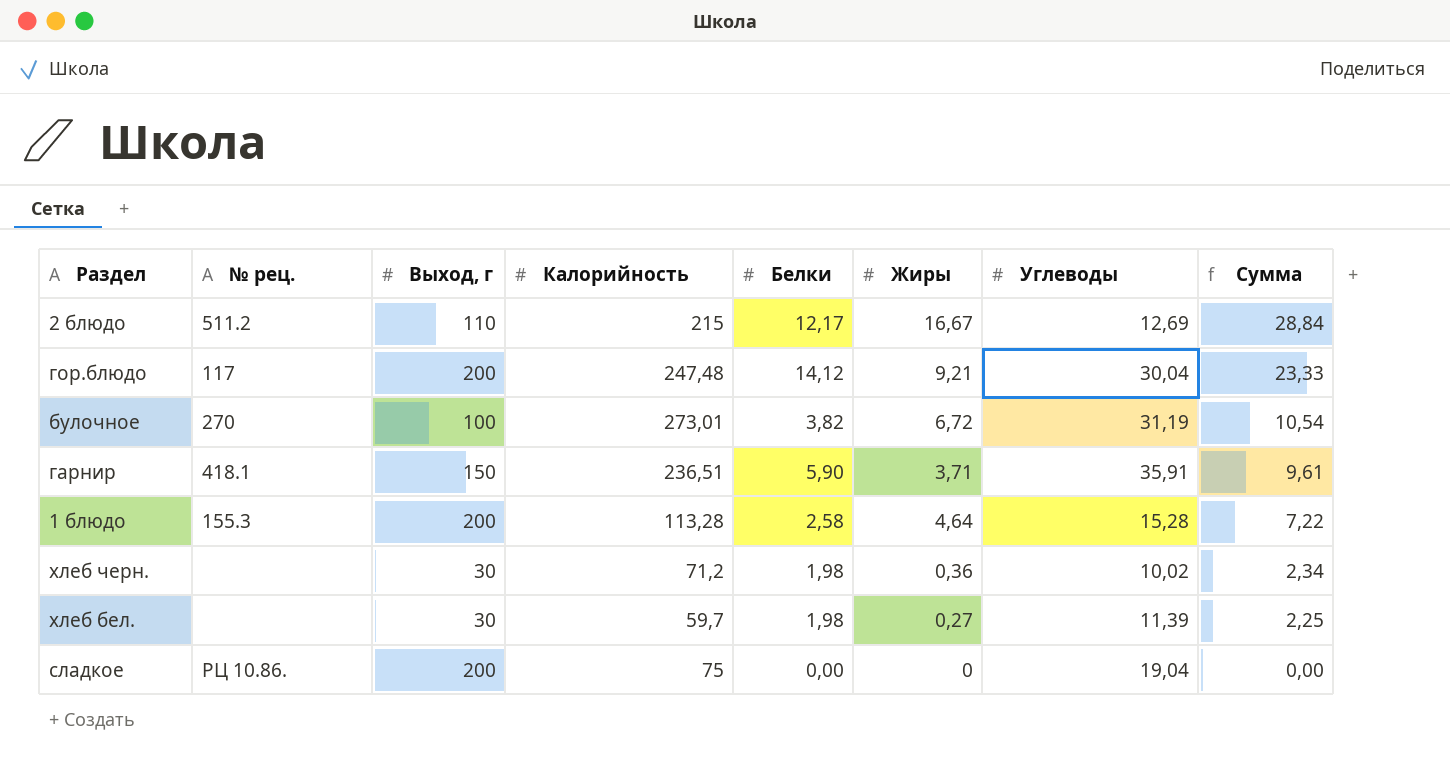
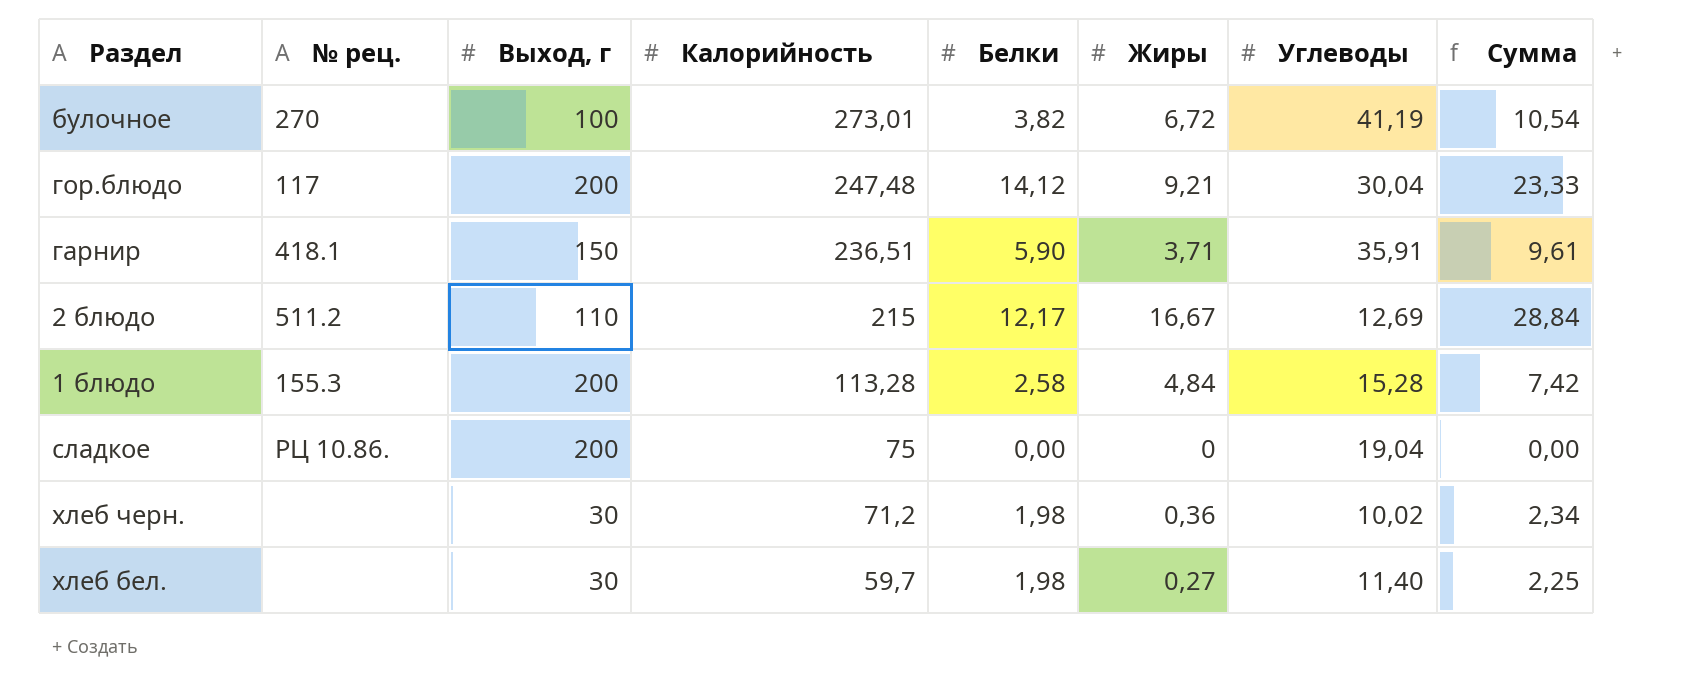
row order: Сумма descending -> Калорийность descending
булочное | Углеводы: 31,19 -> 41,19
1 блюдо | Жиры: 4,64 -> 4,84
1 блюдо | Сумма: 7,22 -> 7,42
хлеб бел. | Углеводы: 11,39 -> 11,40

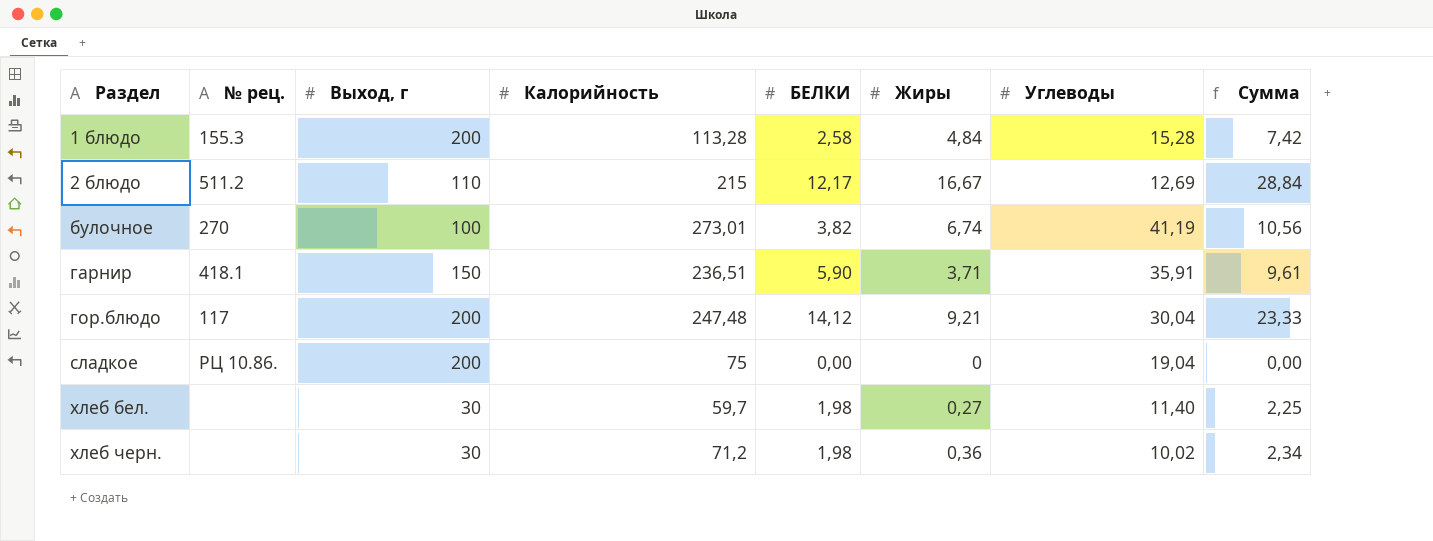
row order: Калорийность descending -> Раздел ascending
column name: Белки -> БЕЛКИ
булочное | Жиры: 6,72 -> 6,74
булочное | Сумма: 10,54 -> 10,56

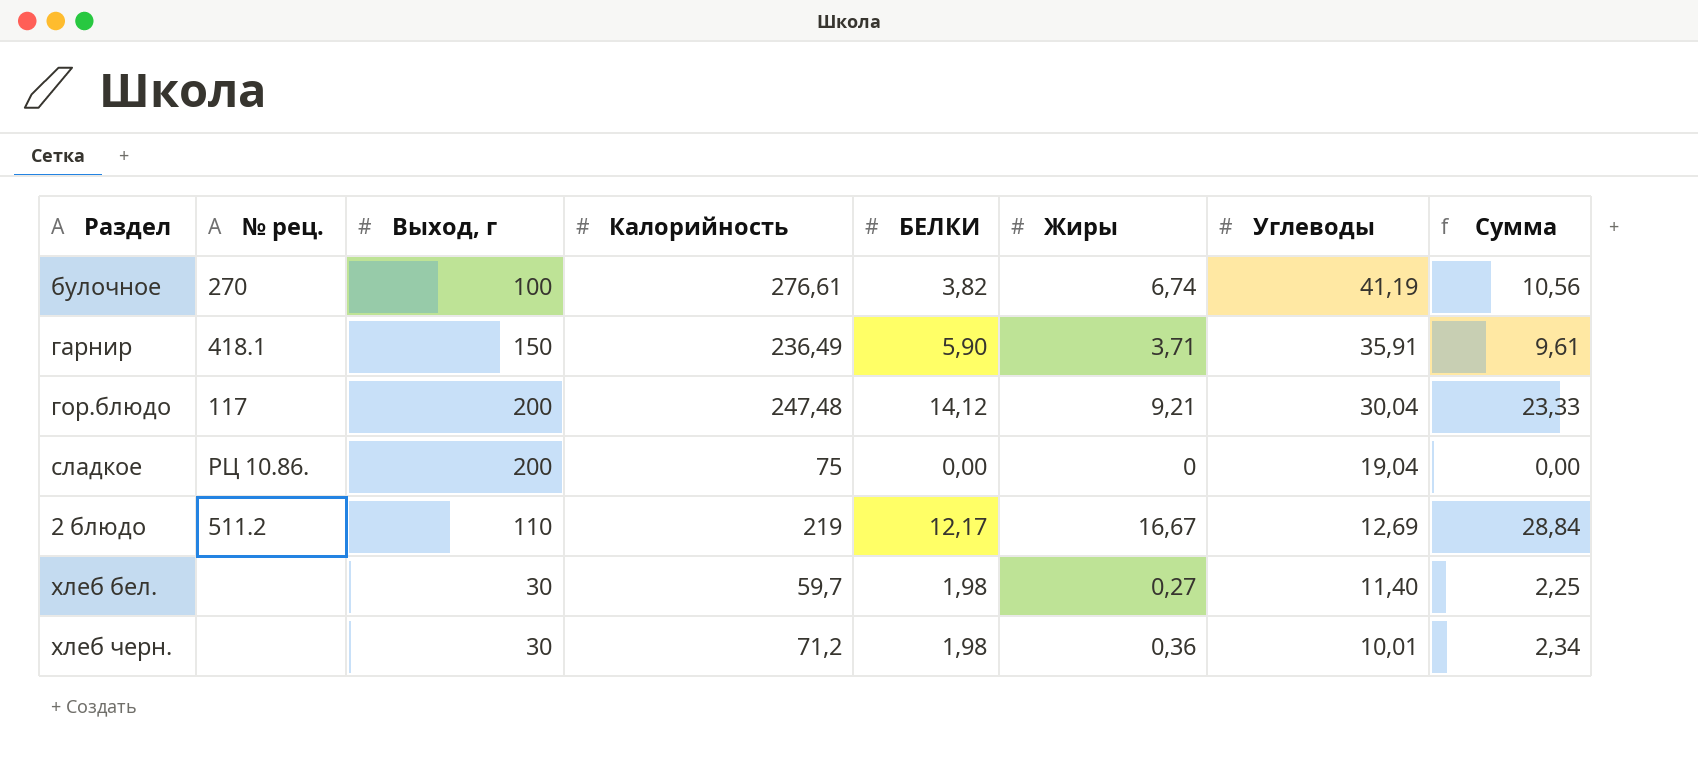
row order: Раздел ascending -> Углеводы descending
row 1 блюдо: 155.3 | 200 | 113,28 | 2,58 | 4,84 | 15,28 | 7,42 -> none
булочное | Калорийность: 273,01 -> 276,61
гарнир | Калорийность: 236,51 -> 236,49
2 блюдо | Калорийность: 215 -> 219
хлеб черн. | Углеводы: 10,02 -> 10,01

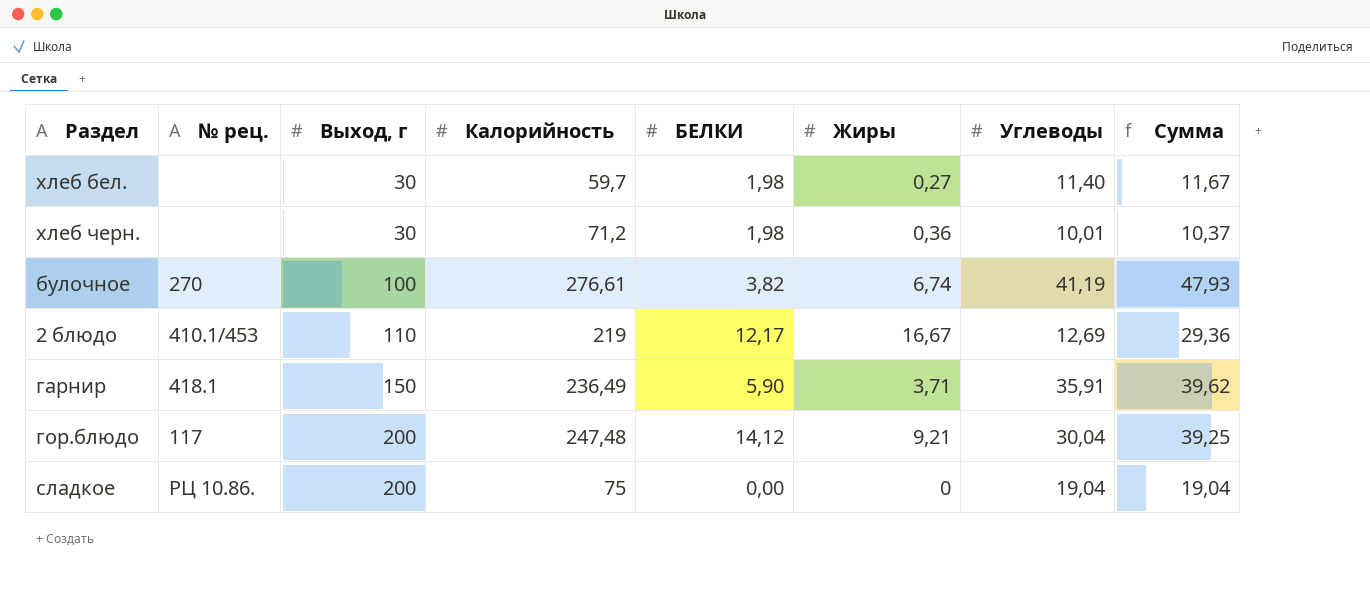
row order: Углеводы descending -> Выход, г ascending
column Сумма | formula: [БЕЛКИ] + [Жиры] -> [Жиры] + [Углеводы]
2 блюдо | № рец.: 511.2 -> 410.1/453

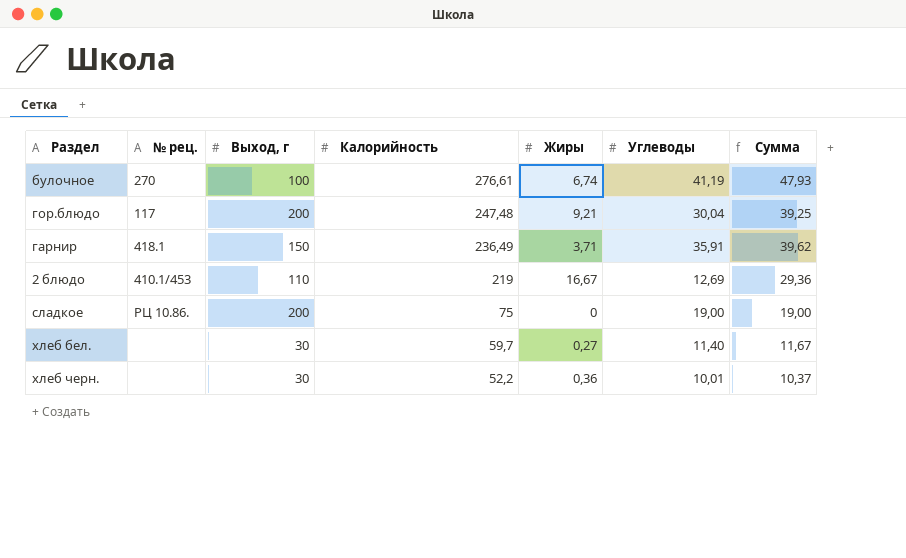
row order: Выход, г ascending -> Калорийность descending
column БЕЛКИ | position: 5 -> none
сладкое | Углеводы: 19,04 -> 19,00
сладкое | Сумма: 19,04 -> 19,00
хлеб черн. | Калорийность: 71,2 -> 52,2

